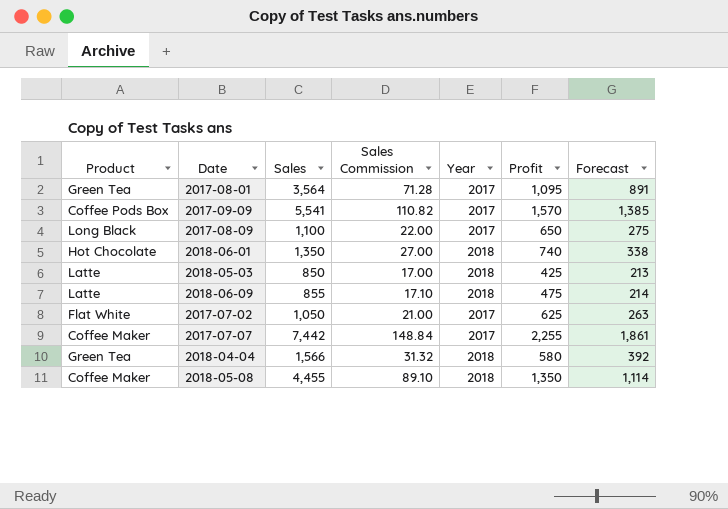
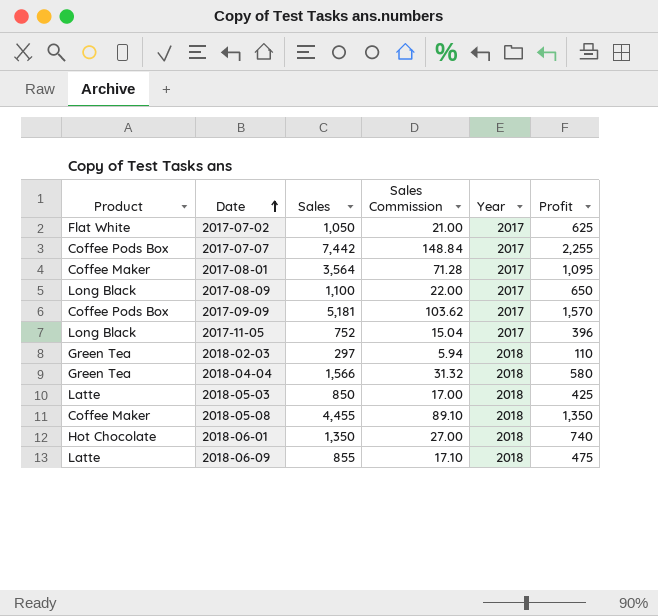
row order: none -> Date ascending
column Forecast | formula: [Sales] * 0.25 -> none
2017-07-07 | Product: Coffee Maker -> Coffee Pods Box
2017-08-01 | Product: Green Tea -> Coffee Maker
2017-09-09 | Sales: 5,541 -> 5,181
2017-09-09 | Sales Commission: 110.82 -> 103.62
row 2017-11-05: none -> Long Black | 752 | 15.04 | 2017 | 396
row 2018-02-03: none -> Green Tea | 297 | 5.94 | 2018 | 110

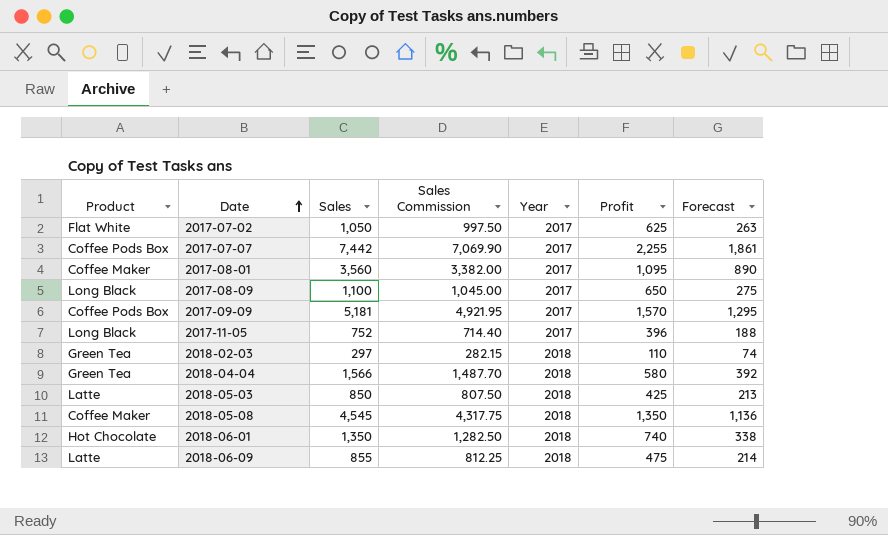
column Sales Commission | formula: [Sales] * 0.02 -> [Sales] * 0.95
column Forecast | formula: none -> [Sales] * 0.25
2017-08-01 | Sales: 3,564 -> 3,560
2018-05-08 | Sales: 4,455 -> 4,545

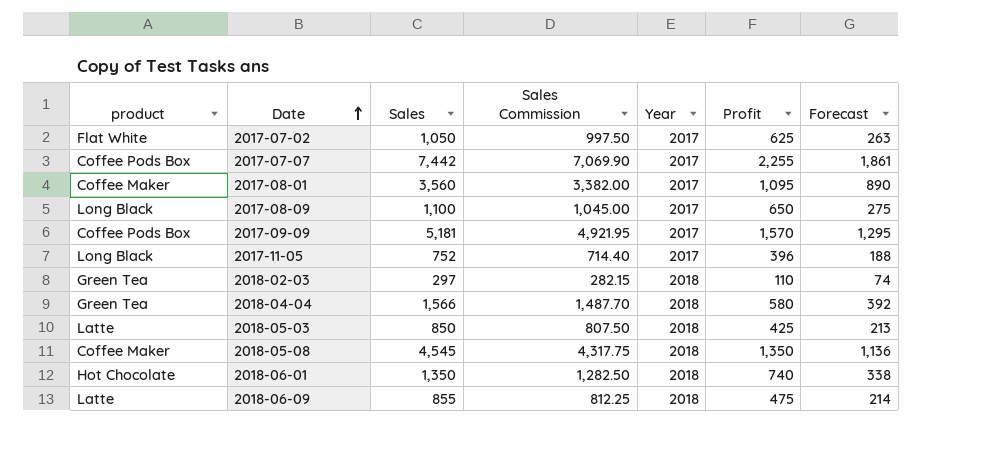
column name: Product -> product

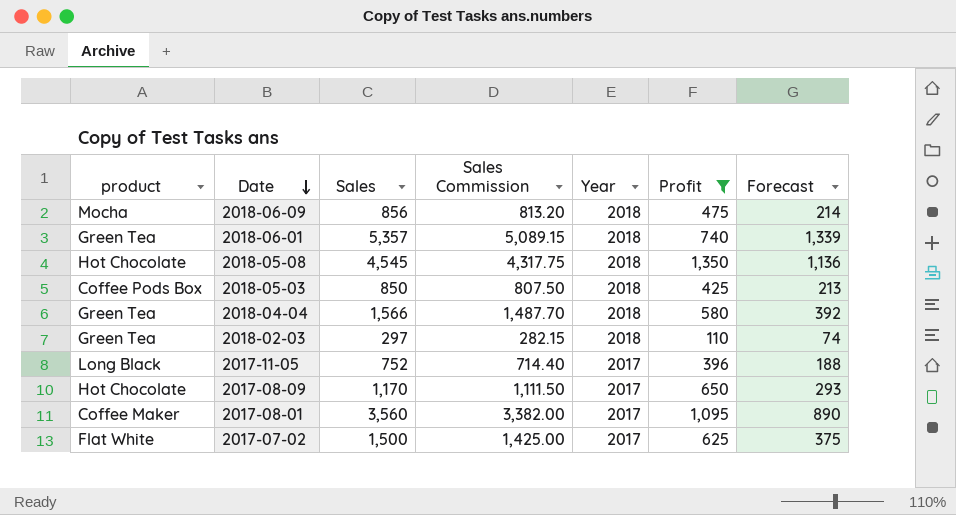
filter: none -> Profit <= 1,350
row order: Date ascending -> Date descending
2018-06-09 | product: Latte -> Mocha
2018-06-09 | Sales: 855 -> 856
2018-06-09 | Sales Commission: 812.25 -> 813.20
2018-06-01 | product: Hot Chocolate -> Green Tea
2018-06-01 | Sales: 1,350 -> 5,357
2018-06-01 | Sales Commission: 1,282.50 -> 5,089.15
2018-06-01 | Forecast: 338 -> 1,339
2018-05-08 | product: Coffee Maker -> Hot Chocolate
2018-05-03 | product: Latte -> Coffee Pods Box
2017-08-09 | product: Long Black -> Hot Chocolate
2017-08-09 | Sales: 1,100 -> 1,170
2017-08-09 | Sales Commission: 1,045.00 -> 1,111.50
2017-08-09 | Forecast: 275 -> 293
2017-07-02 | Sales: 1,050 -> 1,500
2017-07-02 | Sales Commission: 997.50 -> 1,425.00
2017-07-02 | Forecast: 263 -> 375

